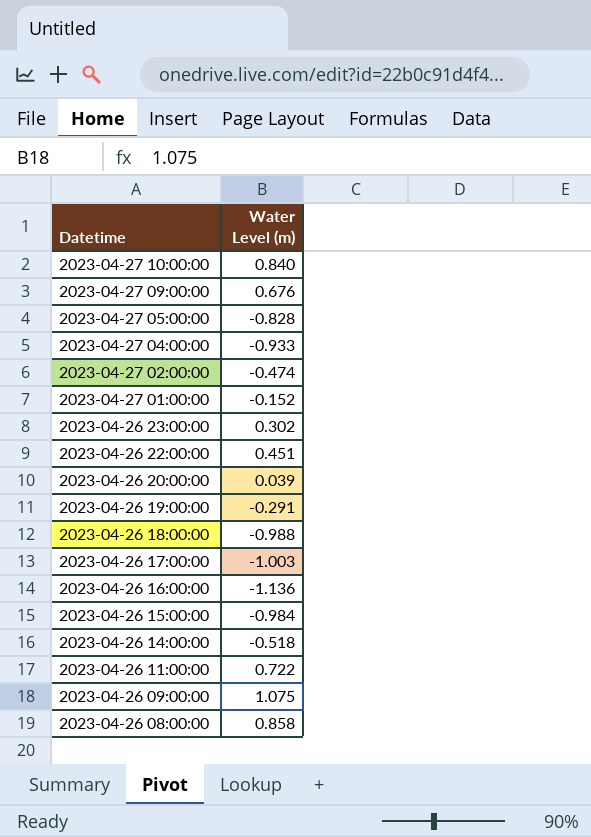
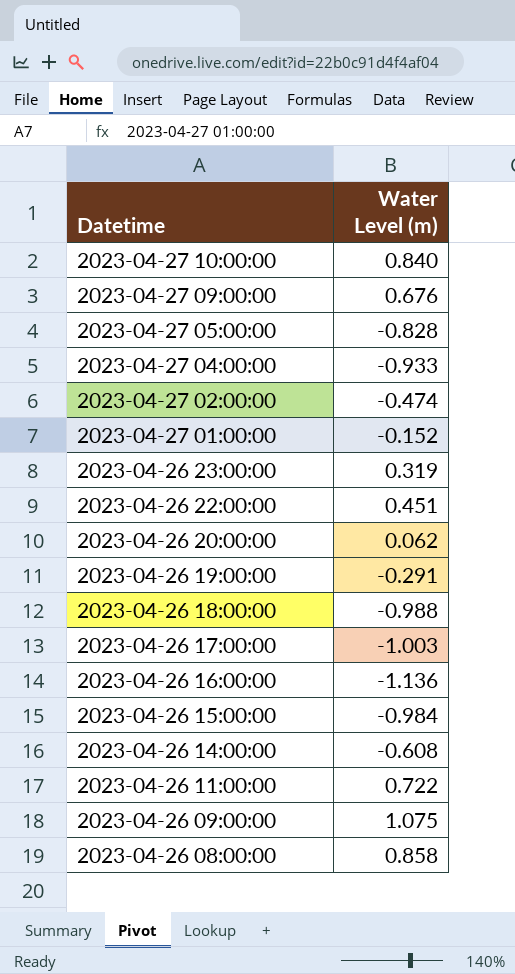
2023-04-26 23:00:00 | Water Level (m): 0.302 -> 0.319
2023-04-26 20:00:00 | Water Level (m): 0.039 -> 0.062
2023-04-26 14:00:00 | Water Level (m): -0.518 -> -0.608

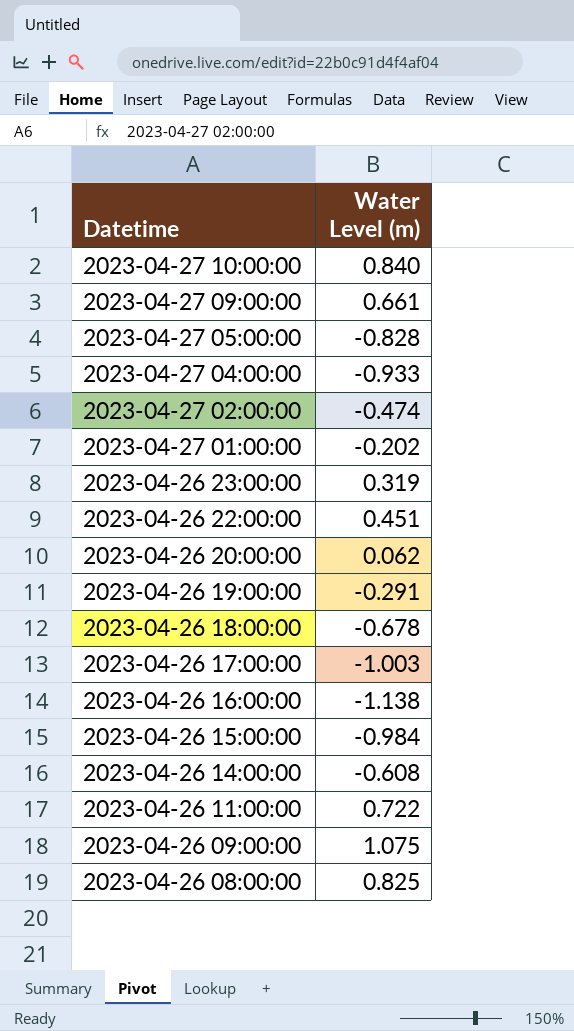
2023-04-27 09:00:00 | Water Level (m): 0.676 -> 0.661
2023-04-27 01:00:00 | Water Level (m): -0.152 -> -0.202
2023-04-26 18:00:00 | Water Level (m): -0.988 -> -0.678
2023-04-26 16:00:00 | Water Level (m): -1.136 -> -1.138
2023-04-26 08:00:00 | Water Level (m): 0.858 -> 0.825

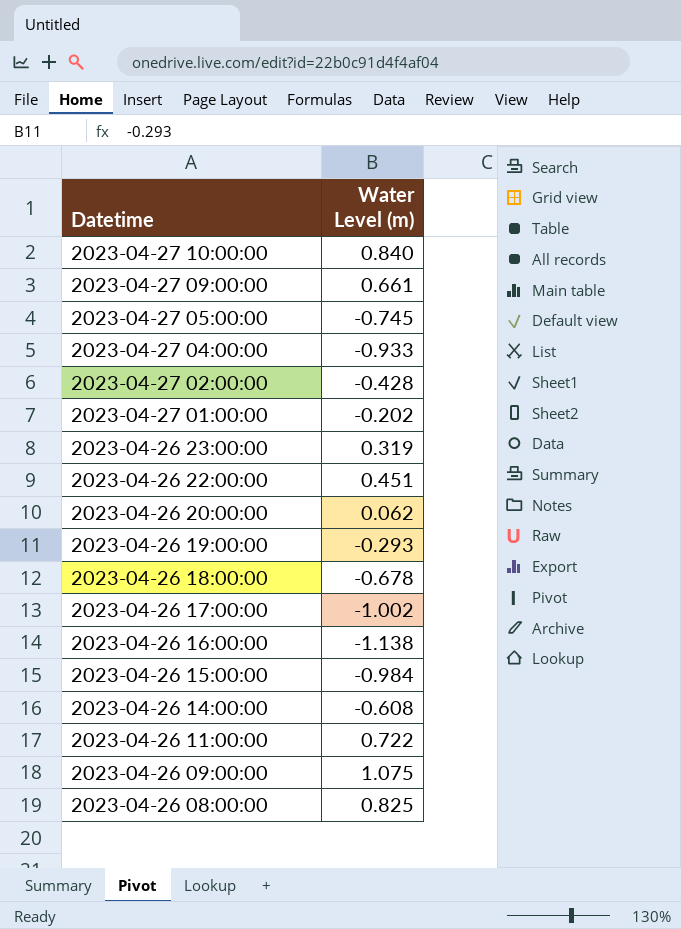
2023-04-27 05:00:00 | Water Level (m): -0.828 -> -0.745
2023-04-27 02:00:00 | Water Level (m): -0.474 -> -0.428
2023-04-26 19:00:00 | Water Level (m): -0.291 -> -0.293
2023-04-26 17:00:00 | Water Level (m): -1.003 -> -1.002

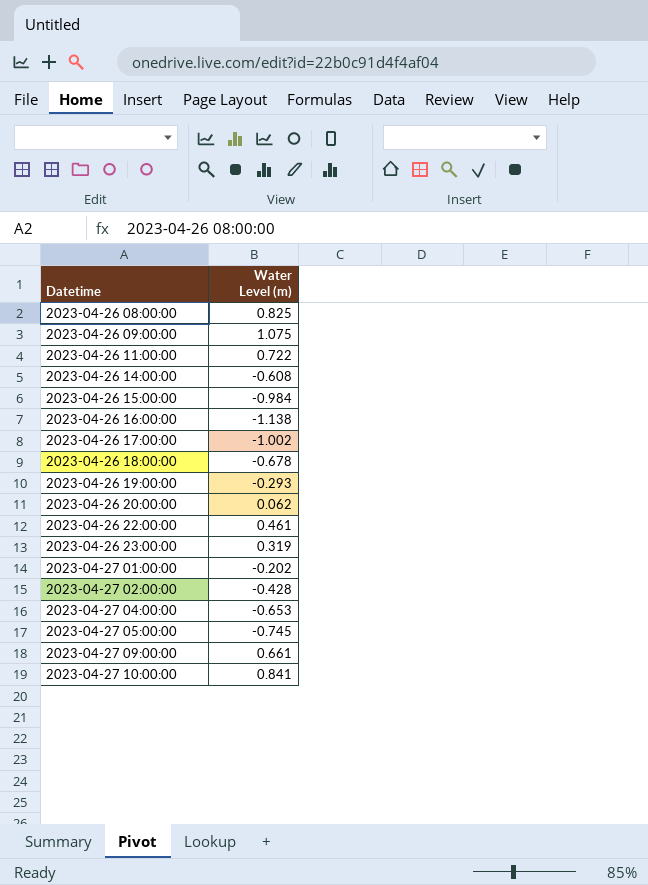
row order: Datetime descending -> Datetime ascending
2023-04-26 22:00:00 | Water Level (m): 0.451 -> 0.461
2023-04-27 04:00:00 | Water Level (m): -0.933 -> -0.653
2023-04-27 10:00:00 | Water Level (m): 0.840 -> 0.841

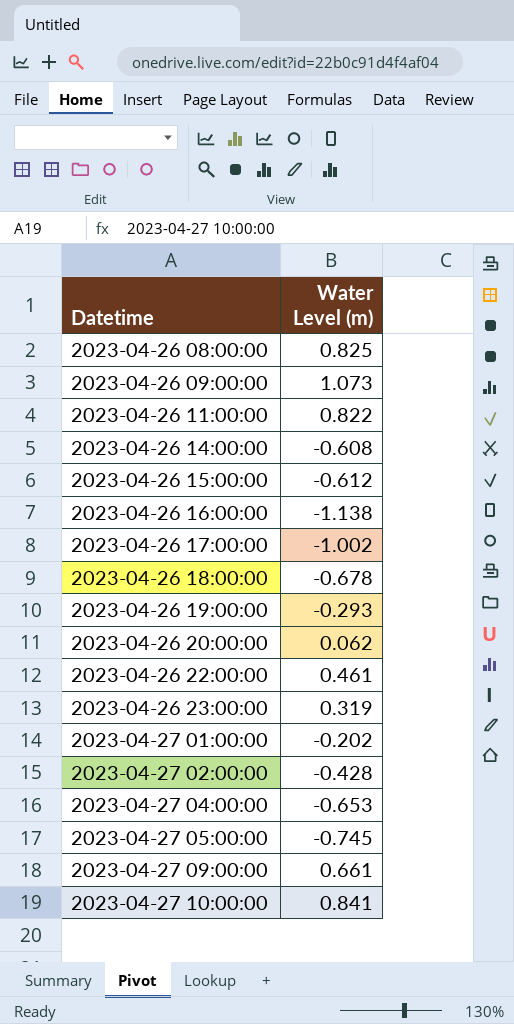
2023-04-26 09:00:00 | Water Level (m): 1.075 -> 1.073
2023-04-26 11:00:00 | Water Level (m): 0.722 -> 0.822
2023-04-26 15:00:00 | Water Level (m): -0.984 -> -0.612

